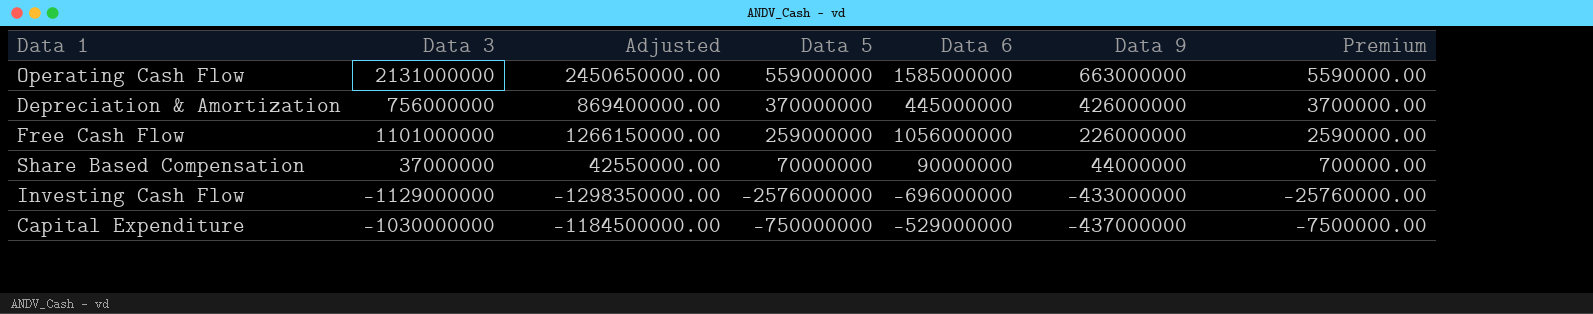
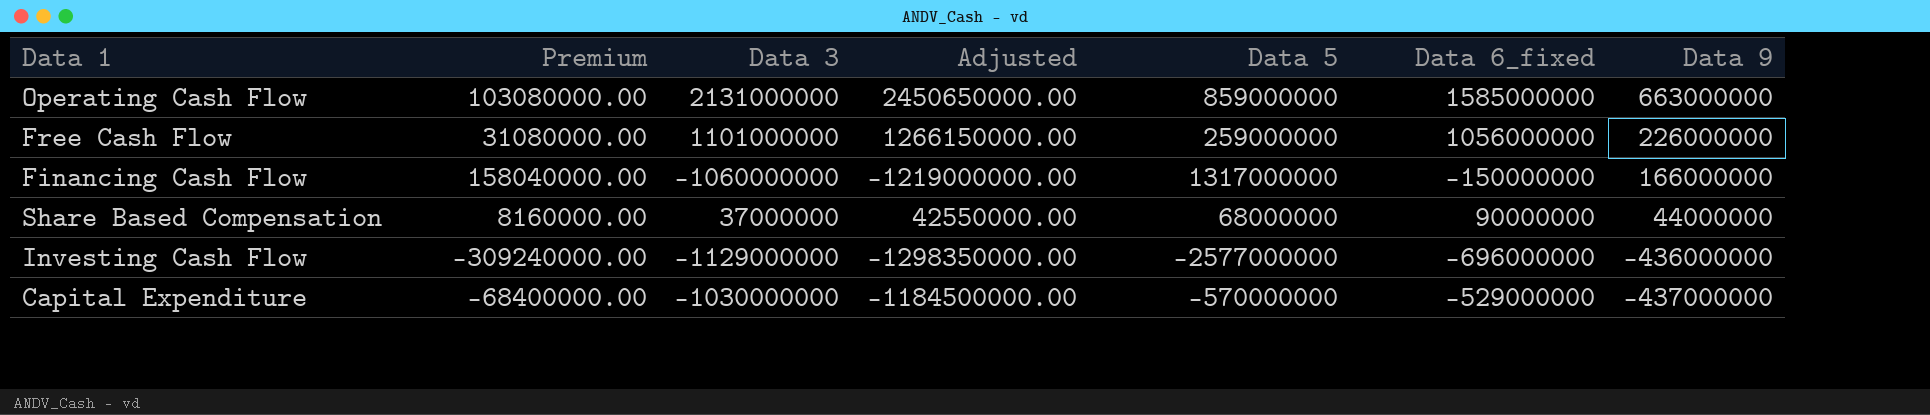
column Premium | formula: [Data 5] * 0.01 -> [Data 5] * 0.12
column Premium | position: 7 -> 2
column name: Data 6 -> Data 6_fixed
row Depreciation & Amortization: 756000000 | 869400000.00 | 370000000 | 445000000 | 426000000 | 3700000.00 -> none
Operating Cash Flow | Data 5: 559000000 -> 859000000
row Financing Cash Flow: none -> 158040000.00 | -1060000000 | -1219000000.00 | 1317000000 | -150000000 | 166000000
Share Based Compensation | Data 5: 70000000 -> 68000000
Investing Cash Flow | Data 5: -2576000000 -> -2577000000
Investing Cash Flow | Data 9: -433000000 -> -436000000
Capital Expenditure | Data 5: -750000000 -> -570000000

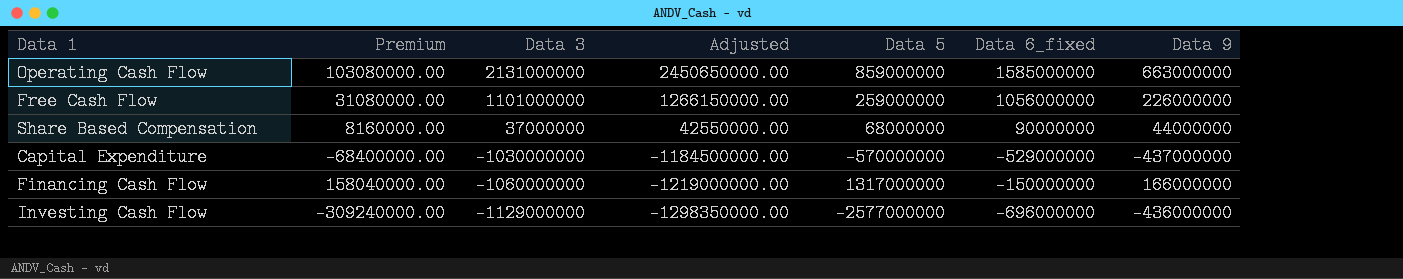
row order: Data 9 descending -> Data 3 descending

